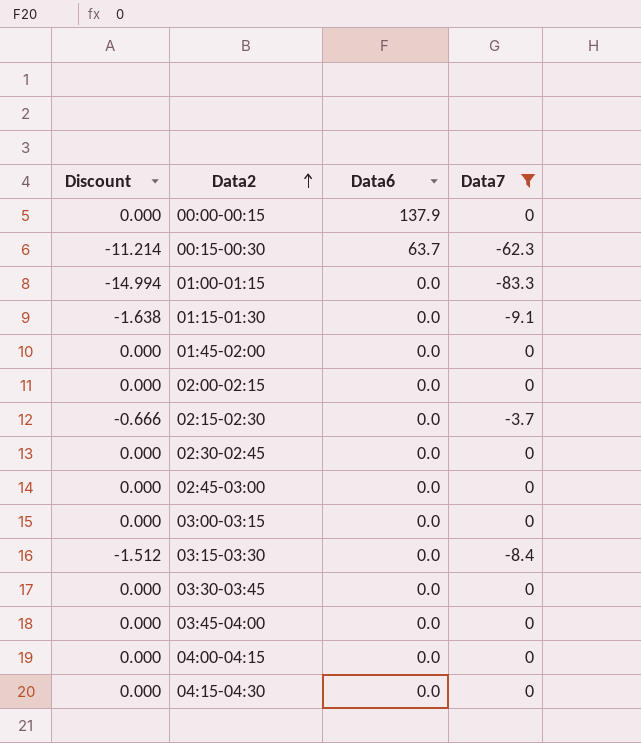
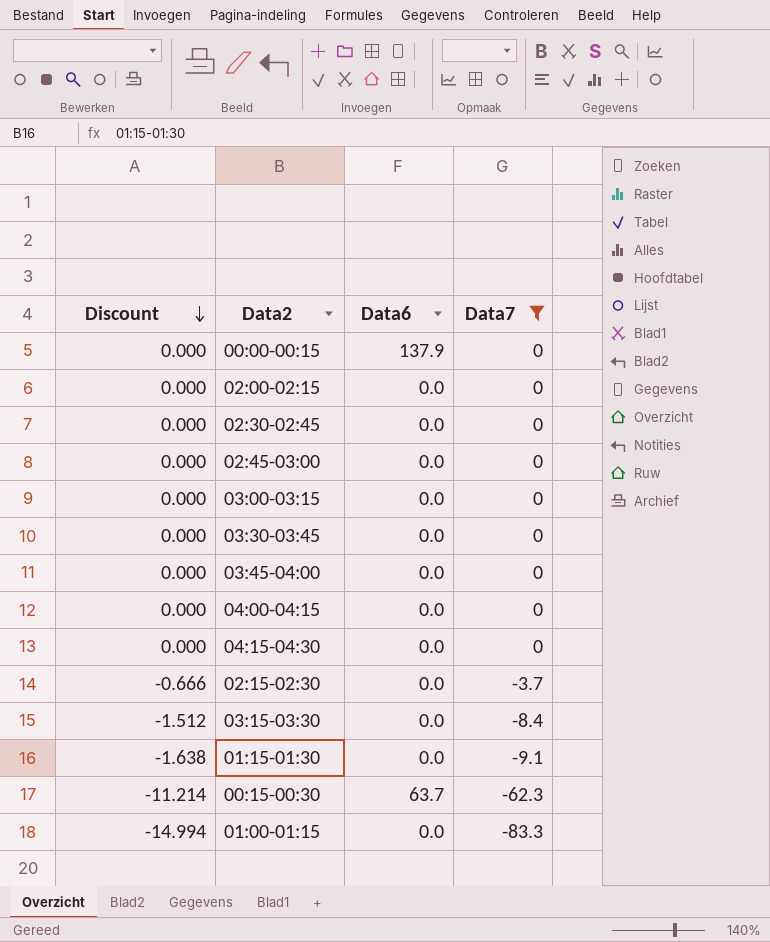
row order: Data2 ascending -> Discount descending
row 01:45-02:00: 0.000 | 0.0 | 0 -> none

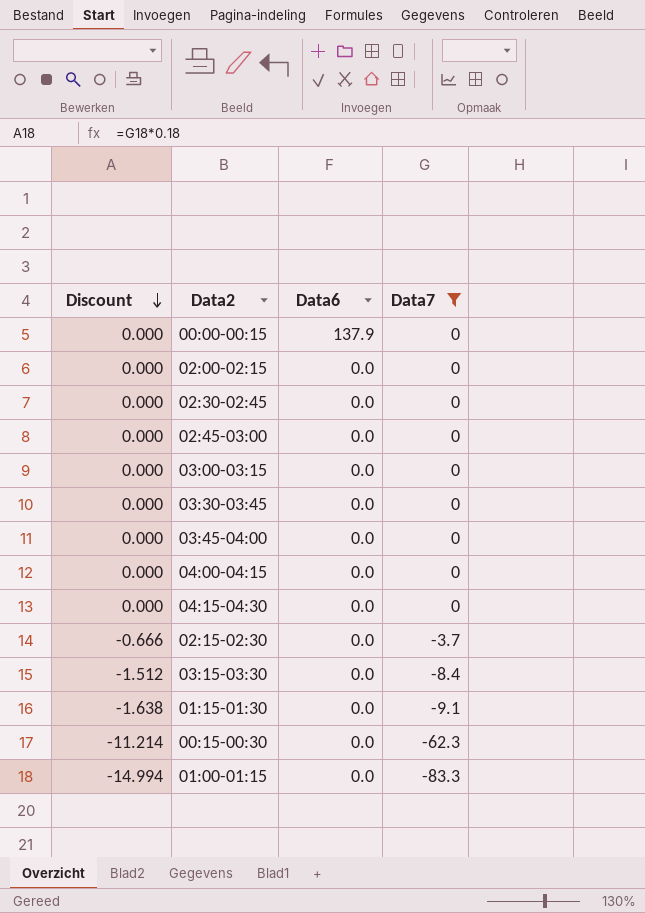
00:15-00:30 | Data6: 63.7 -> 0.0

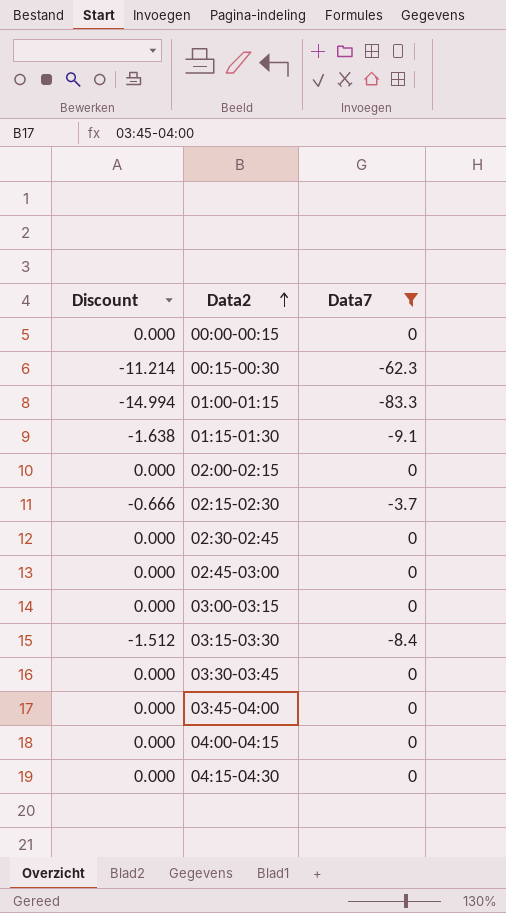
row order: Discount descending -> Data2 ascending
column Data6 | position: 3 -> none

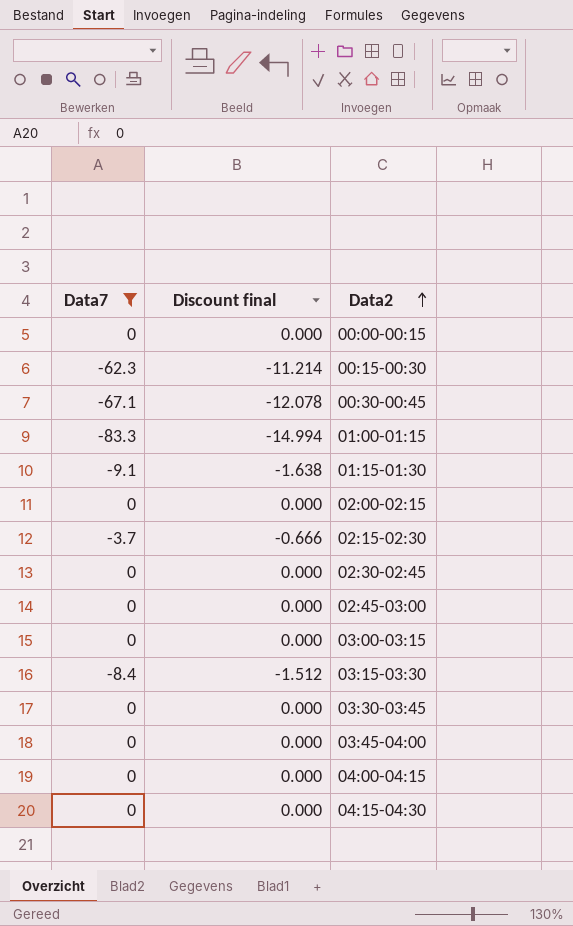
column Data7 | position: 3 -> 1
column name: Discount -> Discount final
row 00:30-00:45: none -> -67.1 | -12.078

